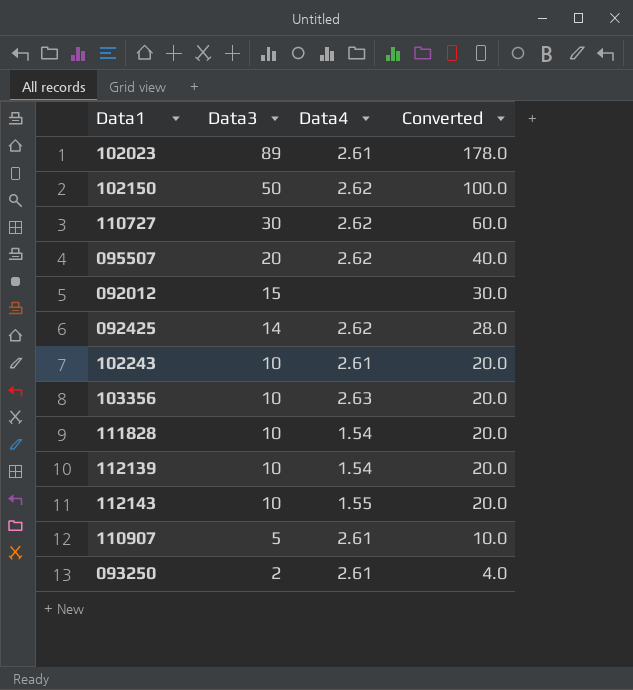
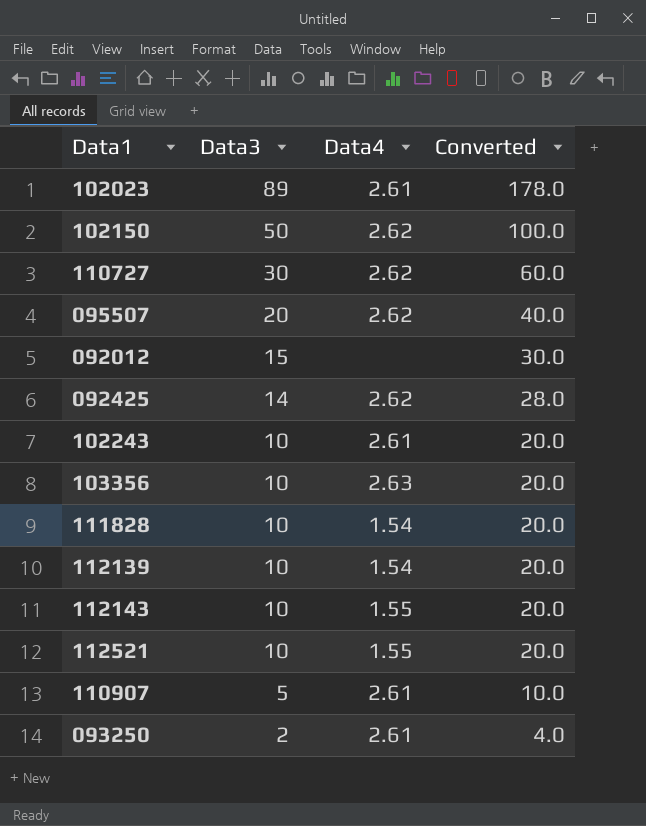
row 112521: none -> 10 | 1.55 | 20.0

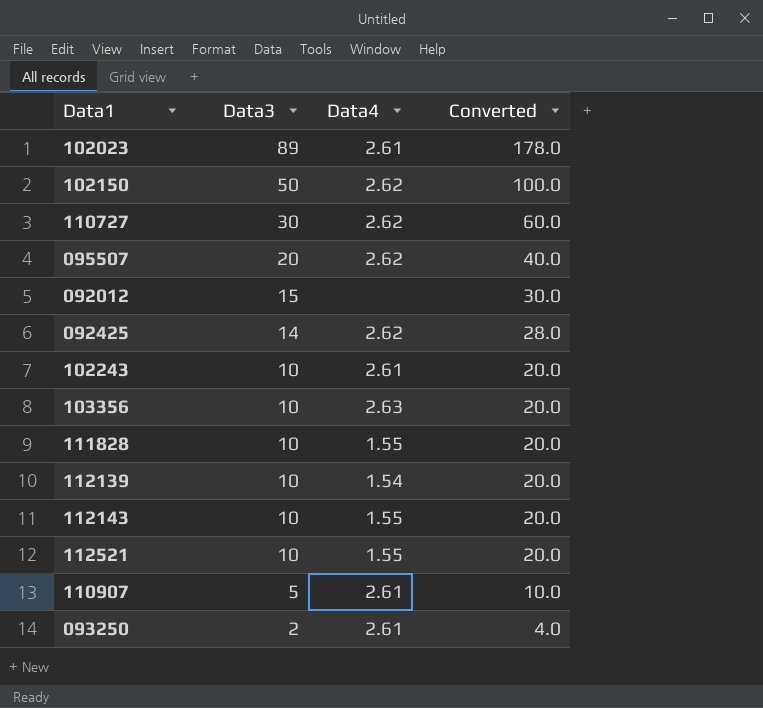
111828 | Data4: 1.54 -> 1.55

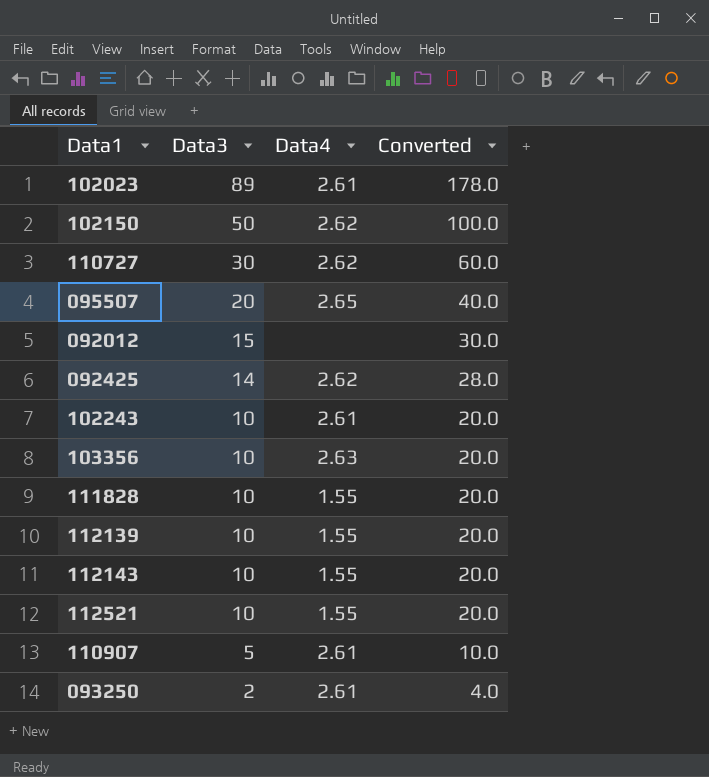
095507 | Data4: 2.62 -> 2.65
112139 | Data4: 1.54 -> 1.55

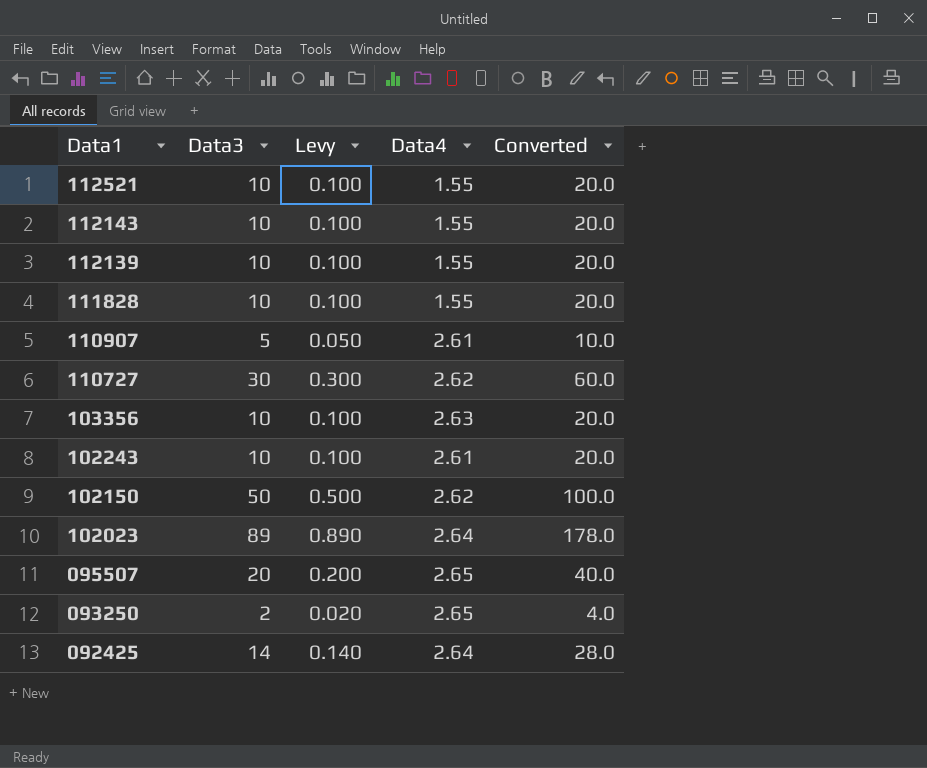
row order: Data3 descending -> Data1 descending
column Levy | formula: none -> [Data3] * 0.01
row 092012: 15 | none | 30.0 -> none
102023 | Data4: 2.61 -> 2.64
093250 | Data4: 2.61 -> 2.65
092425 | Data4: 2.62 -> 2.64

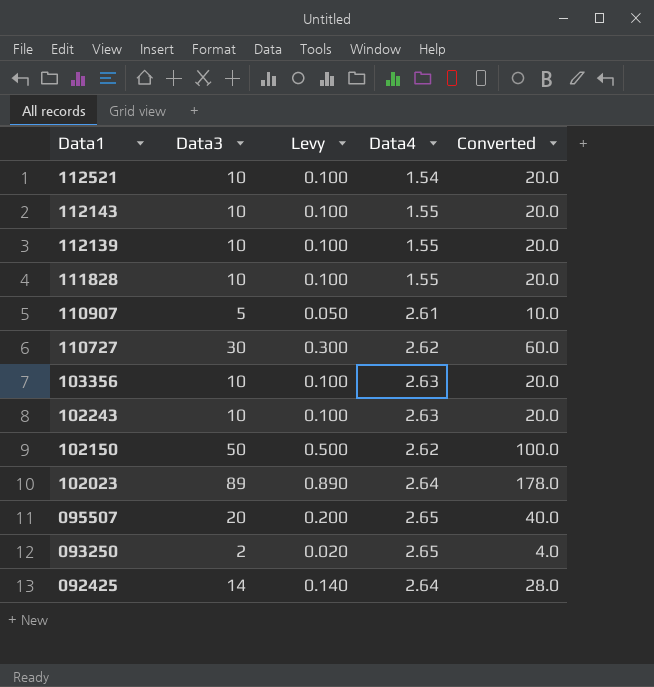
112521 | Data4: 1.55 -> 1.54
102243 | Data4: 2.61 -> 2.63

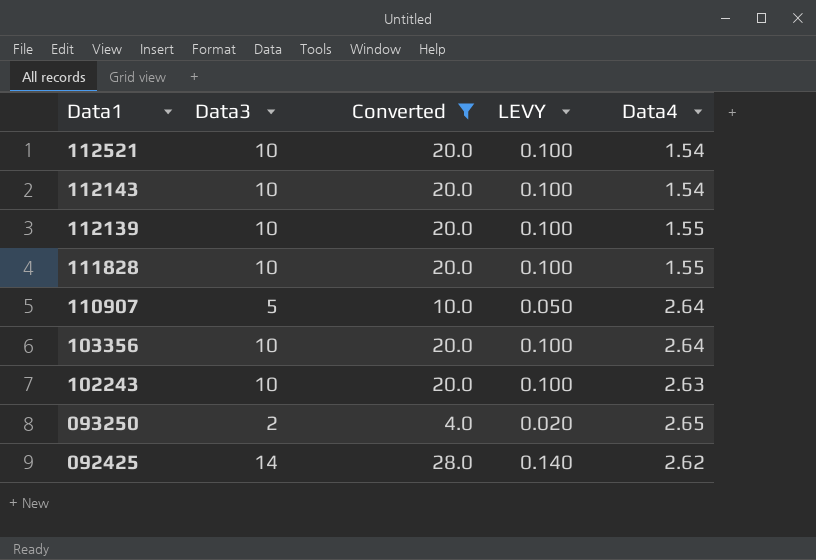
filter: none -> Converted <= 28.0
column Converted | position: 5 -> 3
column name: Levy -> LEVY
112143 | Data4: 1.55 -> 1.54
110907 | Data4: 2.61 -> 2.64
103356 | Data4: 2.63 -> 2.64
092425 | Data4: 2.64 -> 2.62

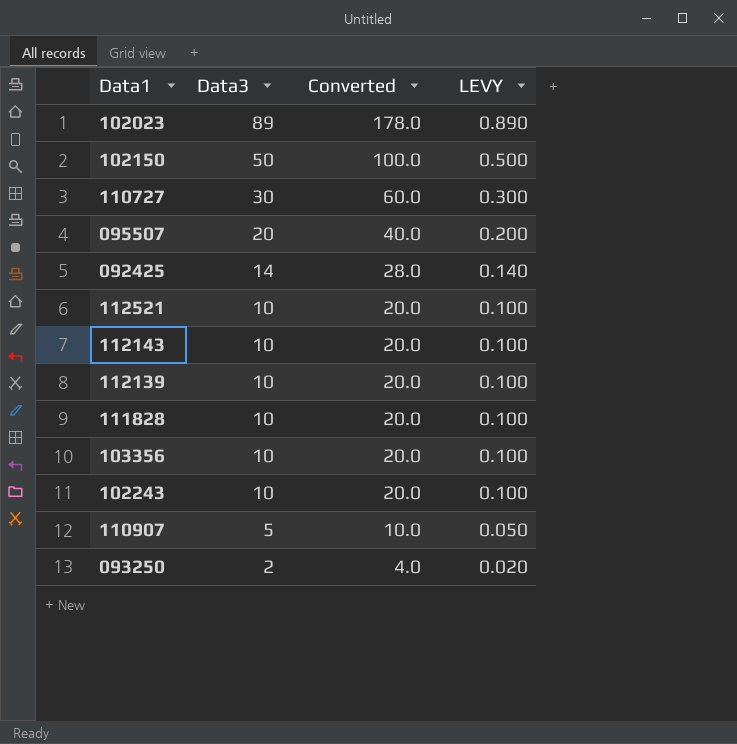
filter: Converted <= 28.0 -> none
row order: Data1 descending -> Data3 descending
column Data4 | position: 5 -> none

